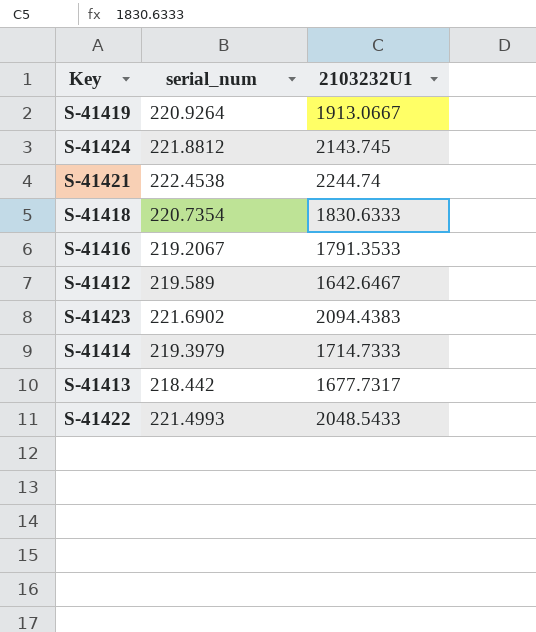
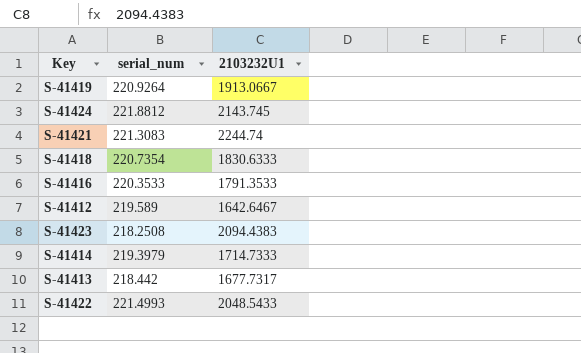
S-41421 | serial_num: 222.4538 -> 221.3083
S-41416 | serial_num: 219.2067 -> 220.3533
S-41423 | serial_num: 221.6902 -> 218.2508

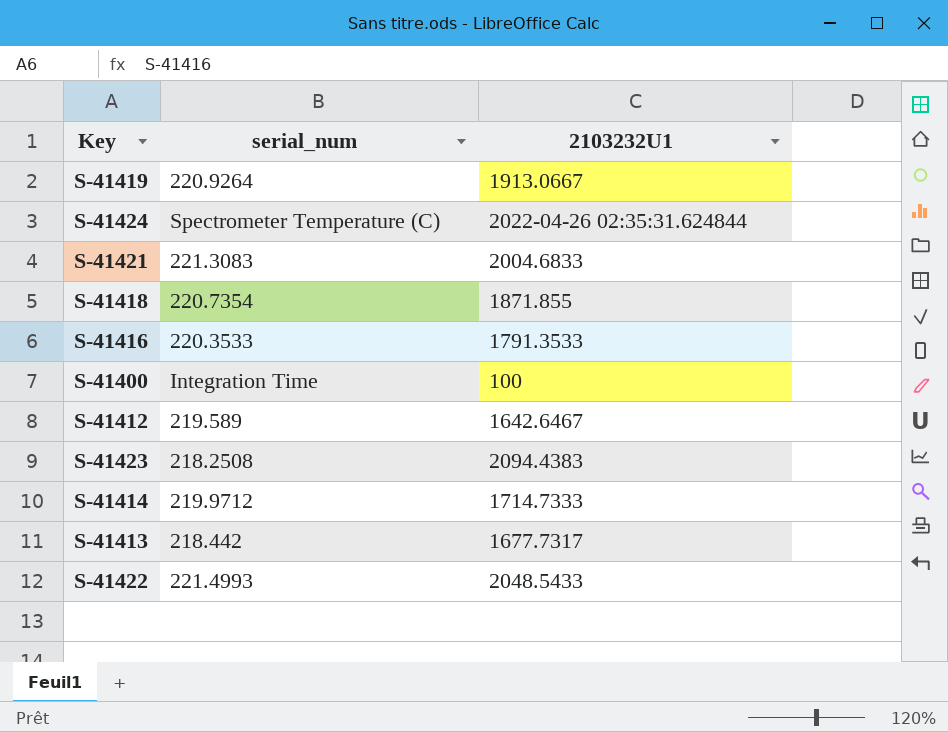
S-41424 | serial_num: 221.8812 -> Spectrometer Temperature (C)
S-41424 | 2103232U1: 2143.745 -> 2022-04-26 02:35:31.624844
S-41421 | 2103232U1: 2244.74 -> 2004.6833
S-41418 | 2103232U1: 1830.6333 -> 1871.855
row S-41400: none -> Integration Time | 100
S-41414 | serial_num: 219.3979 -> 219.9712

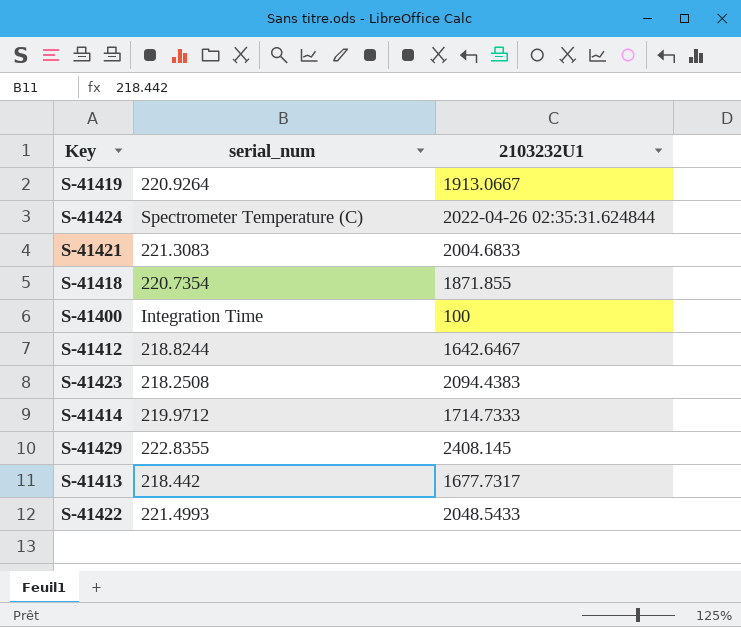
row S-41416: 220.3533 | 1791.3533 -> none
S-41412 | serial_num: 219.589 -> 218.8244
row S-41429: none -> 222.8355 | 2408.145

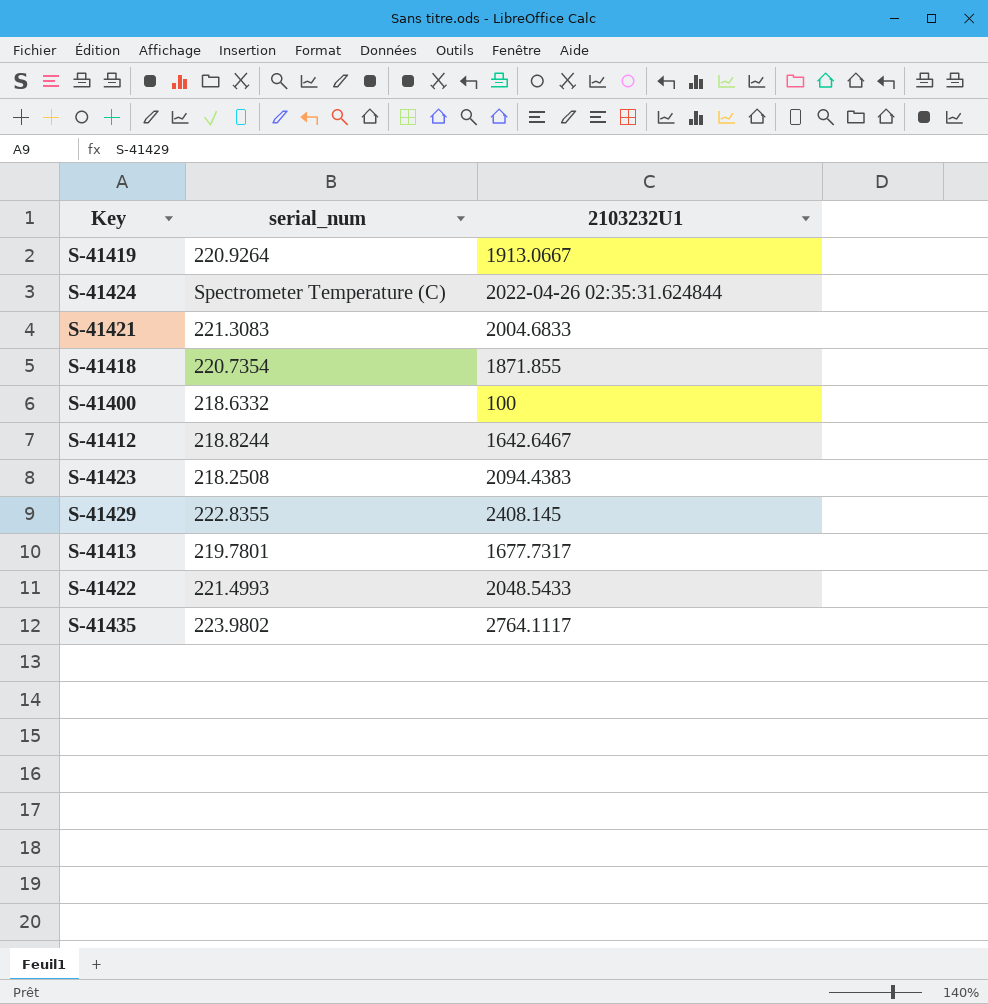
row S-41414: 219.9712 | 1714.7333 -> none
S-41400 | serial_num: Integration Time -> 218.6332
S-41413 | serial_num: 218.442 -> 219.7801
row S-41435: none -> 223.9802 | 2764.1117

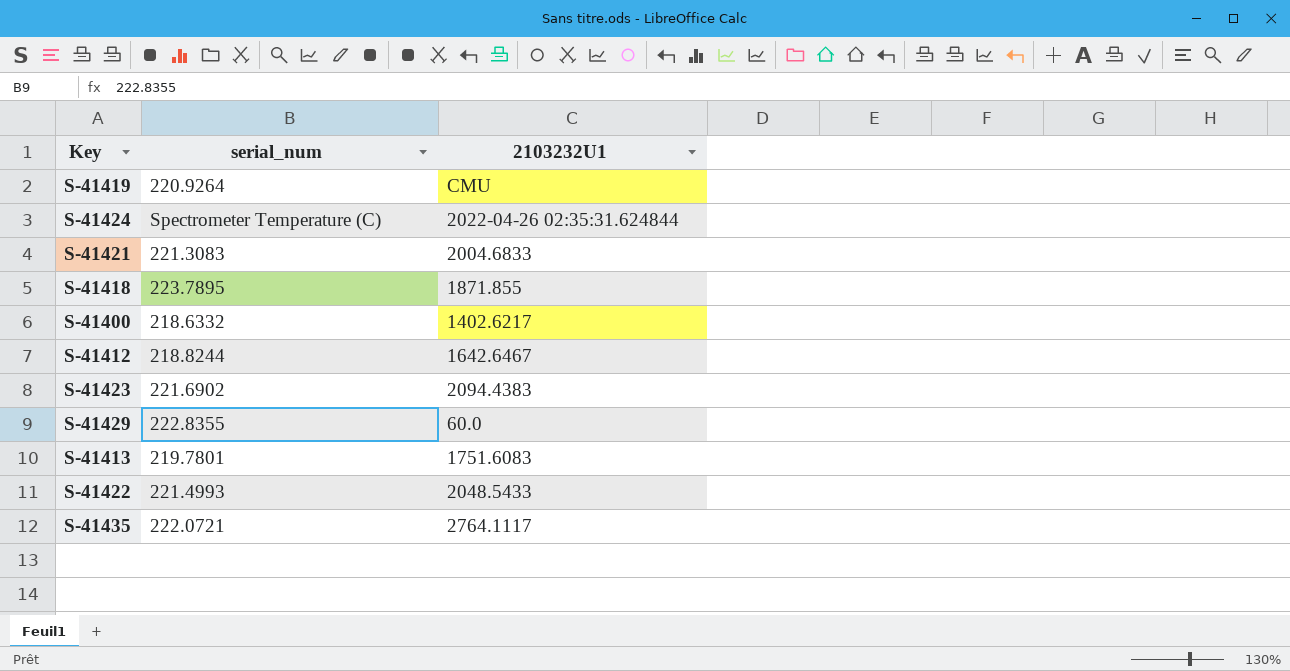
S-41419 | 2103232U1: 1913.0667 -> CMU
S-41418 | serial_num: 220.7354 -> 223.7895
S-41400 | 2103232U1: 100 -> 1402.6217
S-41423 | serial_num: 218.2508 -> 221.6902
S-41429 | 2103232U1: 2408.145 -> 60.0
S-41413 | 2103232U1: 1677.7317 -> 1751.6083
S-41435 | serial_num: 223.9802 -> 222.0721

